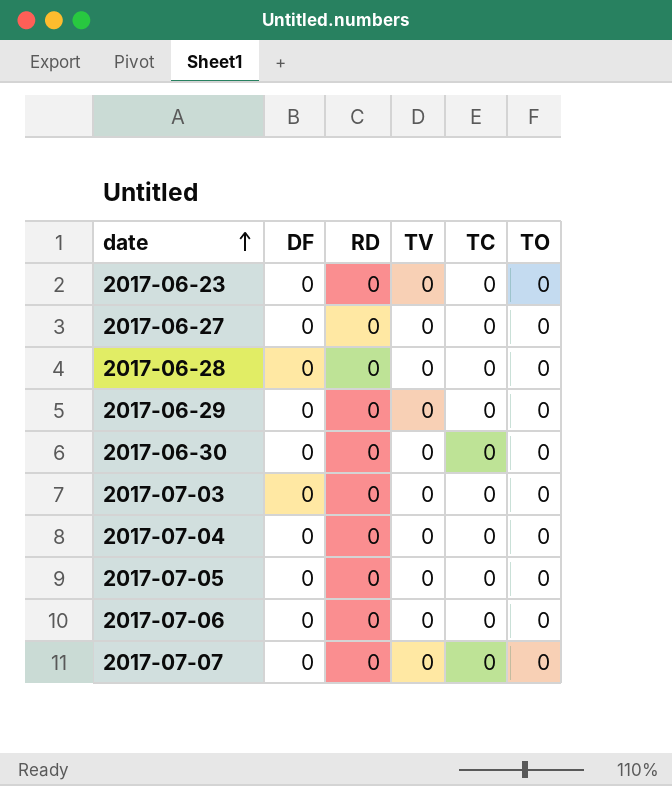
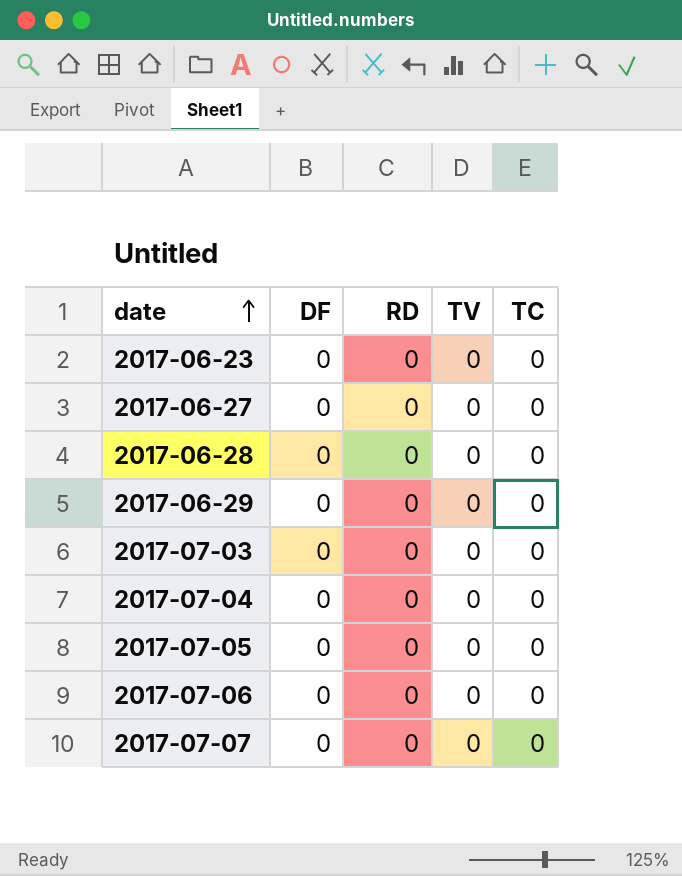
column TO | position: 6 -> none
row 2017-06-30: 0 | 0 | 0 | 0 | 0 -> none

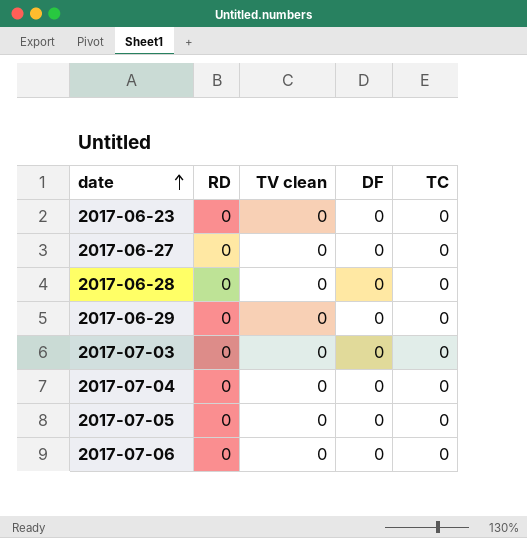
column name: TV -> TV clean
column DF | position: 2 -> 4
row 2017-07-07: 0 | 0 | 0 | 0 -> none

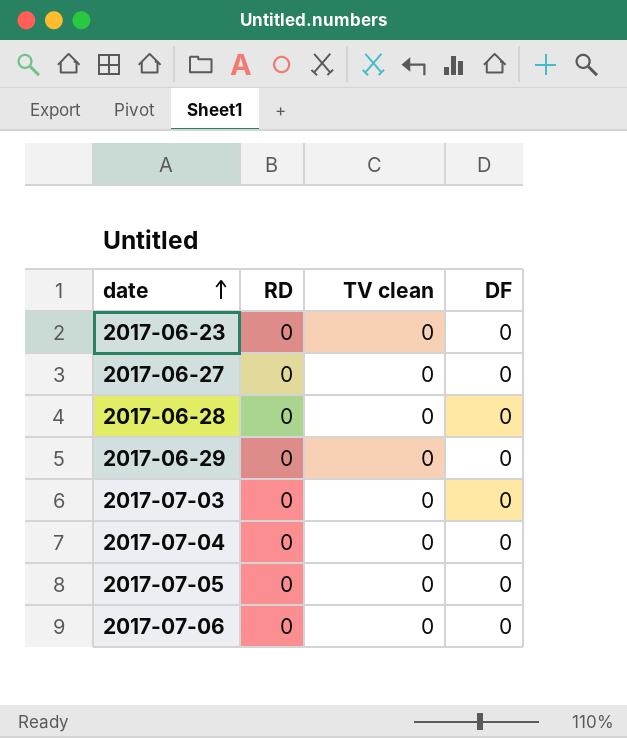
column TC | position: 5 -> none

